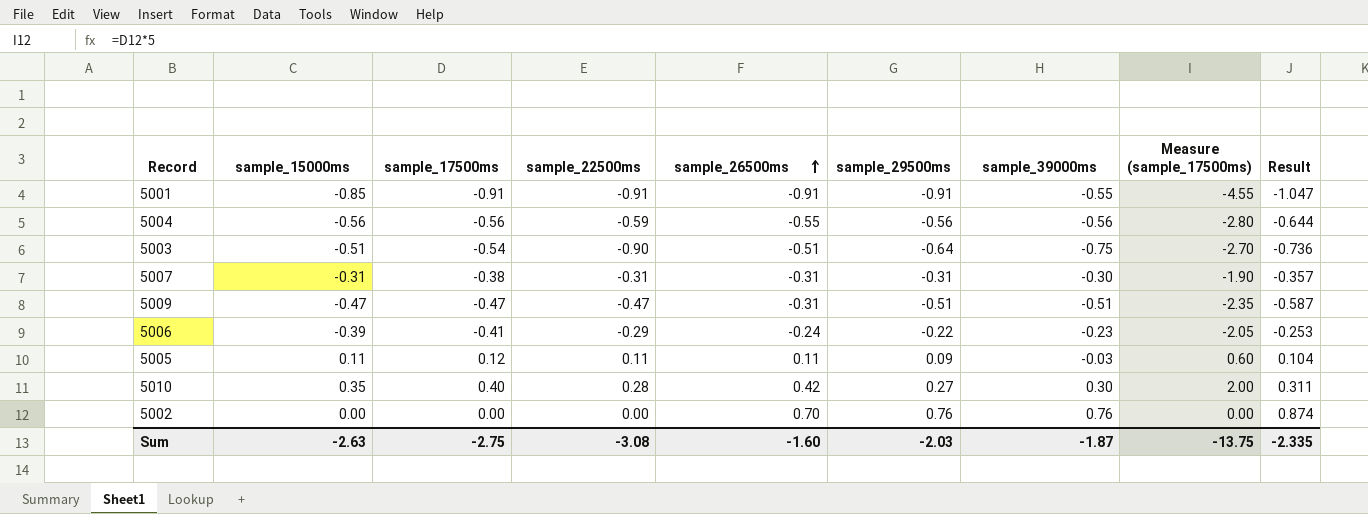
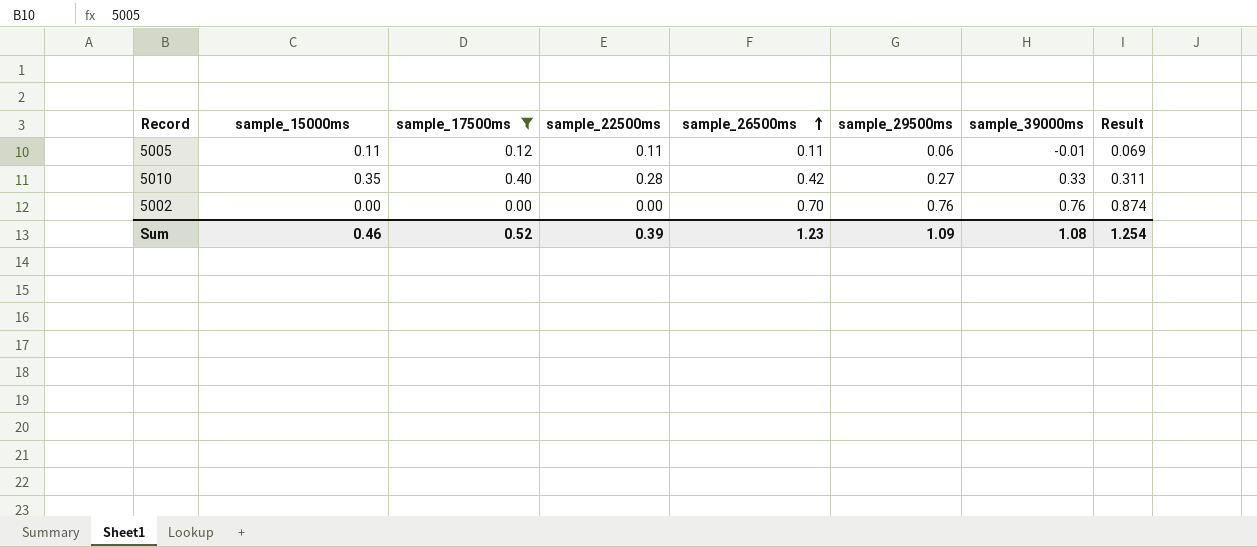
filter: none -> sample_17500ms >= 0.00
column Measure (sample_17500ms) | formula: [sample_17500ms] * 5 -> none
5005 | sample_29500ms: 0.09 -> 0.06
5005 | sample_39000ms: -0.03 -> -0.01
5005 | Result: 0.104 -> 0.069
5010 | sample_39000ms: 0.30 -> 0.33
Sum | sample_15000ms: -2.63 -> 0.46
Sum | sample_17500ms: -2.75 -> 0.52
Sum | sample_22500ms: -3.08 -> 0.39
Sum | sample_26500ms: -1.60 -> 1.23
Sum | sample_29500ms: -2.03 -> 1.09
Sum | sample_39000ms: -1.87 -> 1.08
Sum | Result: -2.335 -> 1.254

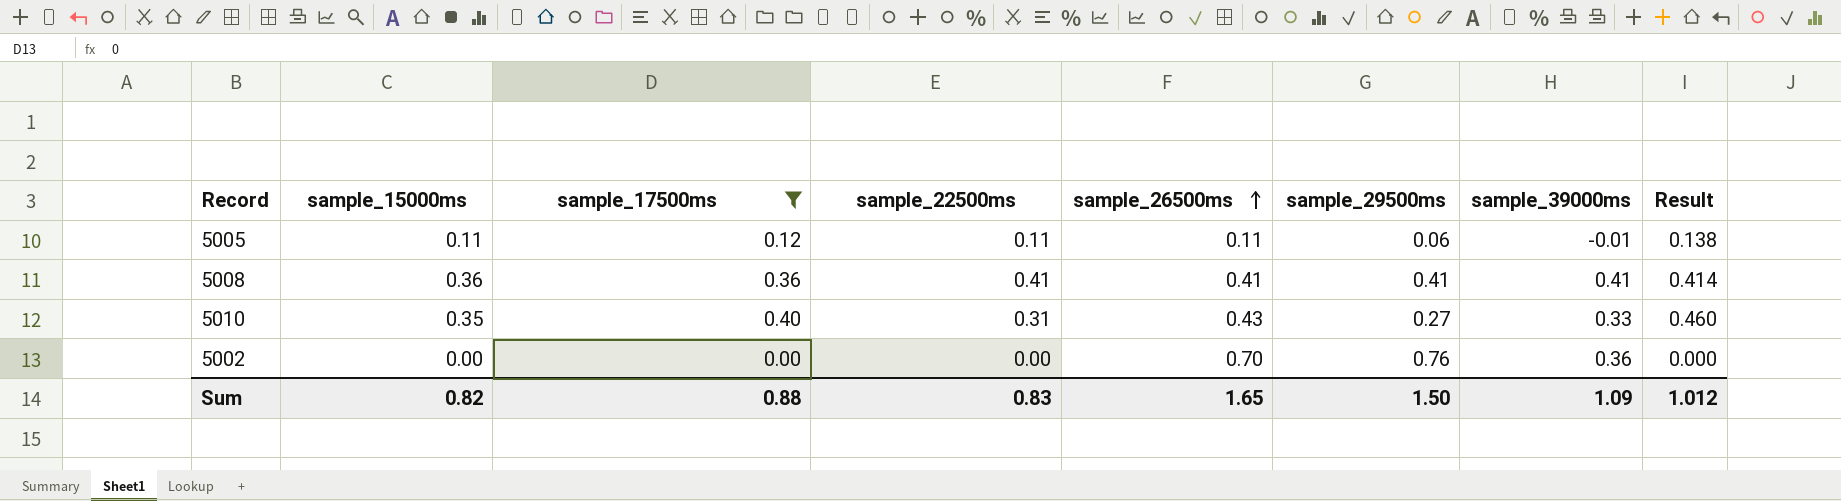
column Result | formula: [sample_29500ms] * 1.15 -> [sample_17500ms] * 1.15
row 5008: none -> 0.36 | 0.36 | 0.41 | 0.41 | 0.41 | 0.41 | 0.414
5010 | sample_22500ms: 0.28 -> 0.31
5010 | sample_26500ms: 0.42 -> 0.43
5002 | sample_39000ms: 0.76 -> 0.36
Sum | sample_15000ms: 0.46 -> 0.82
Sum | sample_17500ms: 0.52 -> 0.88
Sum | sample_22500ms: 0.39 -> 0.83
Sum | sample_26500ms: 1.23 -> 1.65
Sum | sample_29500ms: 1.09 -> 1.50
Sum | sample_39000ms: 1.08 -> 1.09
Sum | Result: 1.254 -> 1.012

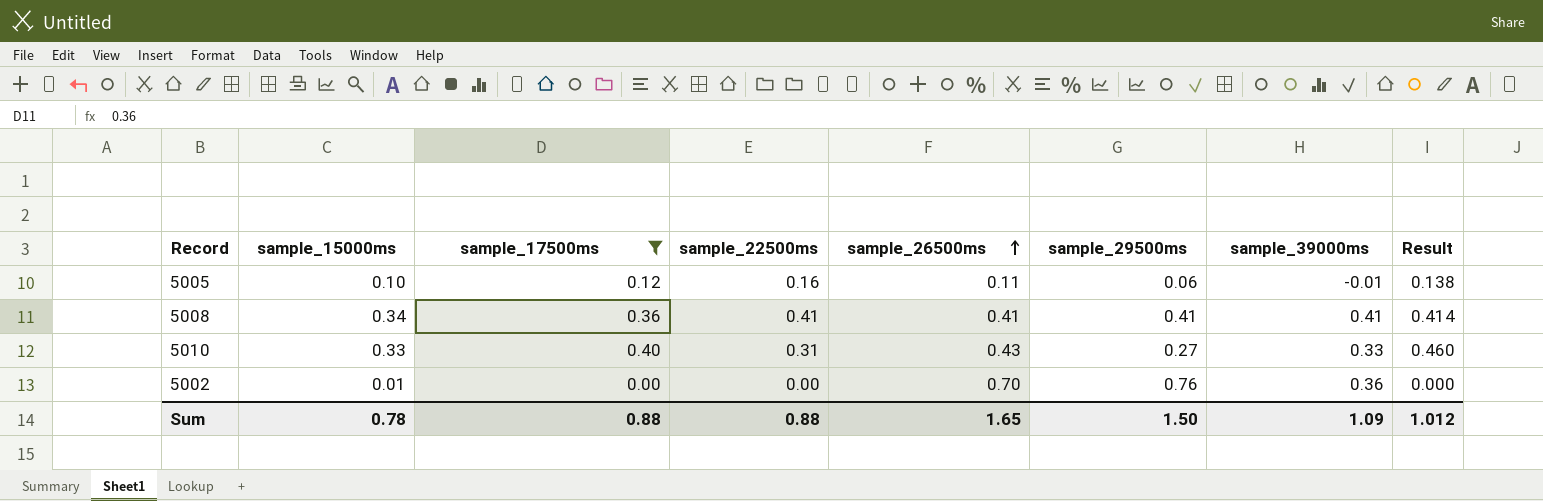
5005 | sample_15000ms: 0.11 -> 0.10
5005 | sample_22500ms: 0.11 -> 0.16
5008 | sample_15000ms: 0.36 -> 0.34
5010 | sample_15000ms: 0.35 -> 0.33
5002 | sample_15000ms: 0.00 -> 0.01
Sum | sample_15000ms: 0.82 -> 0.78
Sum | sample_22500ms: 0.83 -> 0.88

